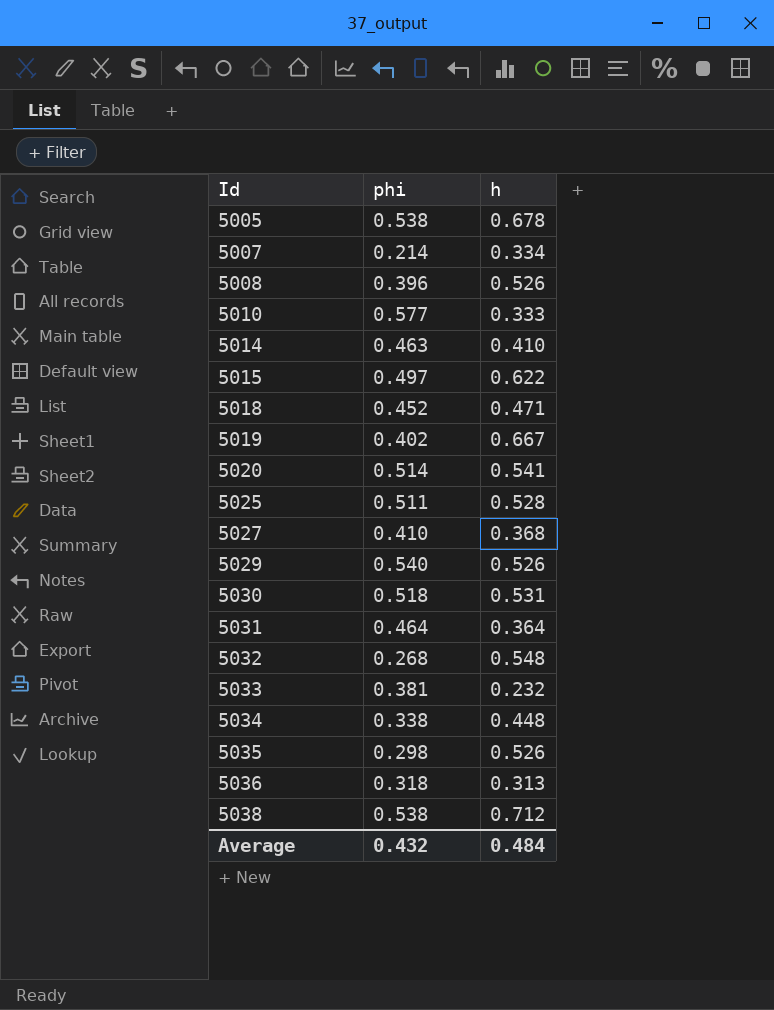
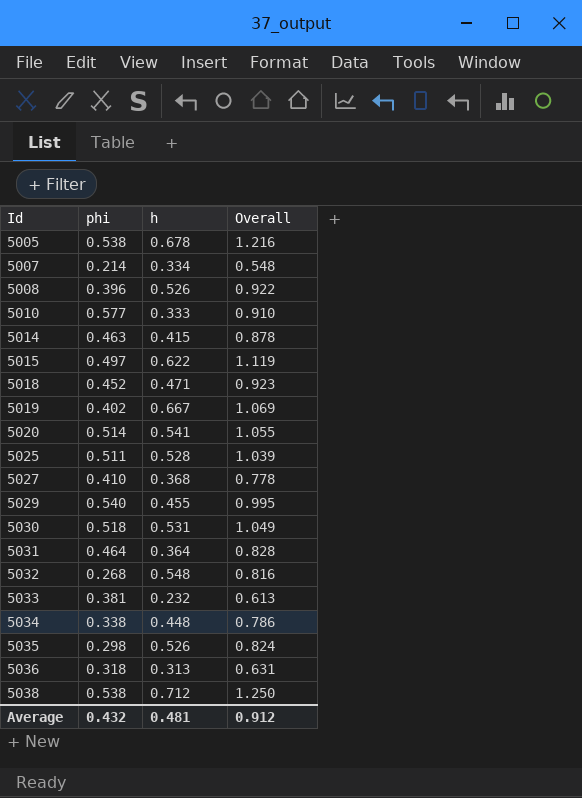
column Overall | formula: none -> [phi] + [h]
5014 | h: 0.410 -> 0.415
5029 | h: 0.526 -> 0.455
Average | h: 0.484 -> 0.481

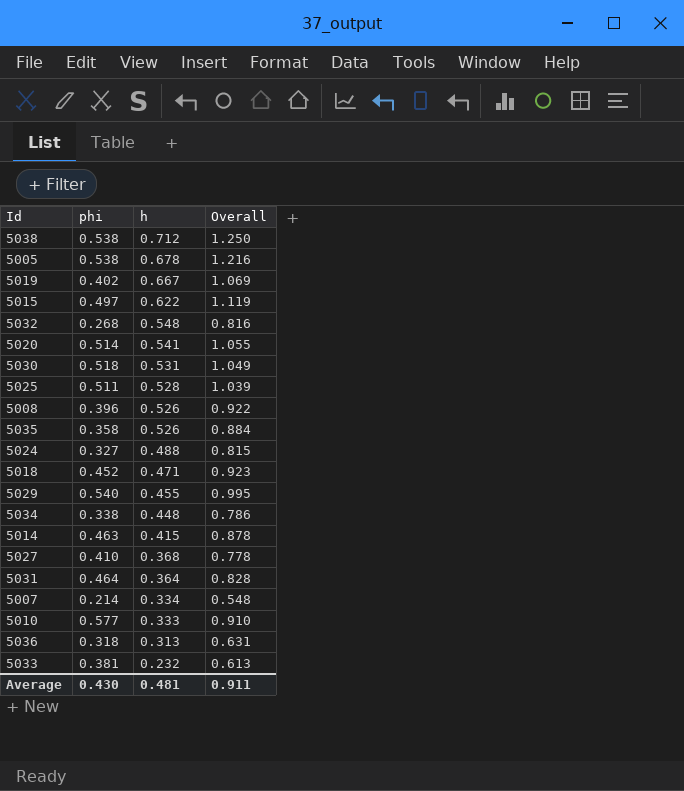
row order: Id ascending -> h descending
5035 | phi: 0.298 -> 0.358
5035 | Overall: 0.824 -> 0.884
row 5024: none -> 0.327 | 0.488 | 0.815
Average | phi: 0.432 -> 0.430
Average | Overall: 0.912 -> 0.911

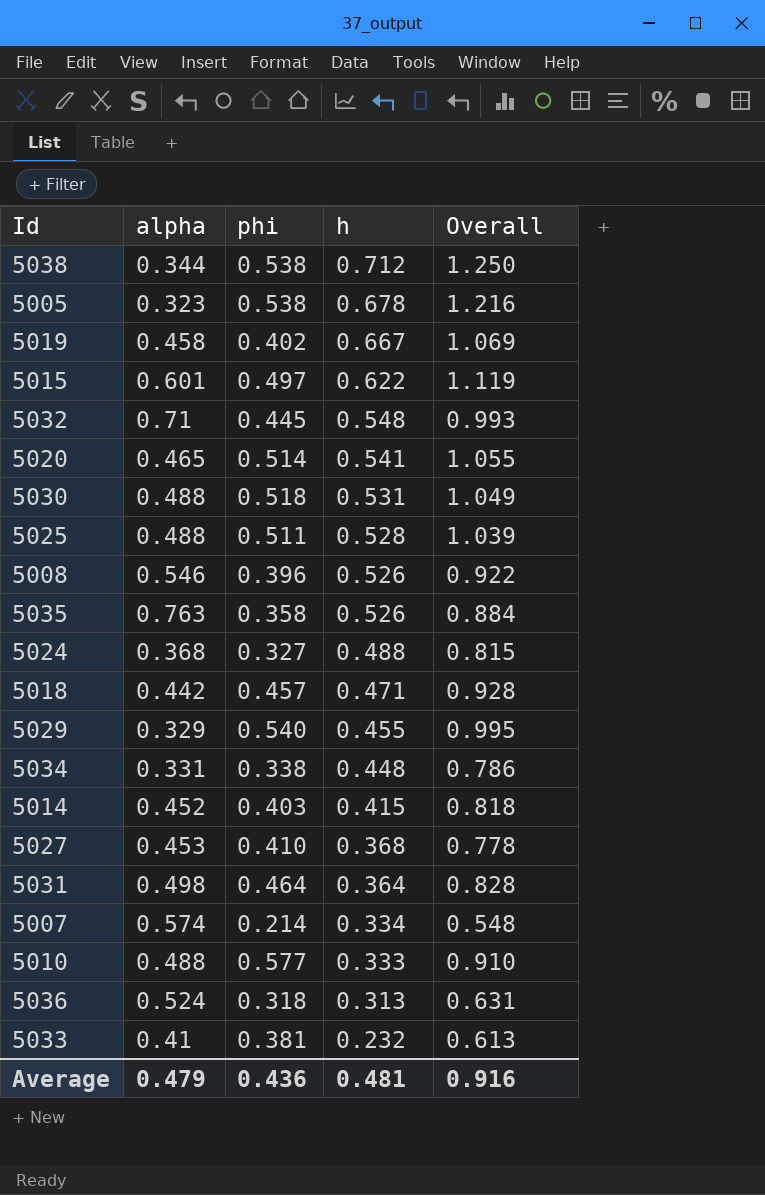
column alpha | position: none -> 2
5032 | phi: 0.268 -> 0.445
5032 | Overall: 0.816 -> 0.993
5018 | phi: 0.452 -> 0.457
5018 | Overall: 0.923 -> 0.928
5014 | phi: 0.463 -> 0.403
5014 | Overall: 0.878 -> 0.818
Average | phi: 0.430 -> 0.436
Average | Overall: 0.911 -> 0.916

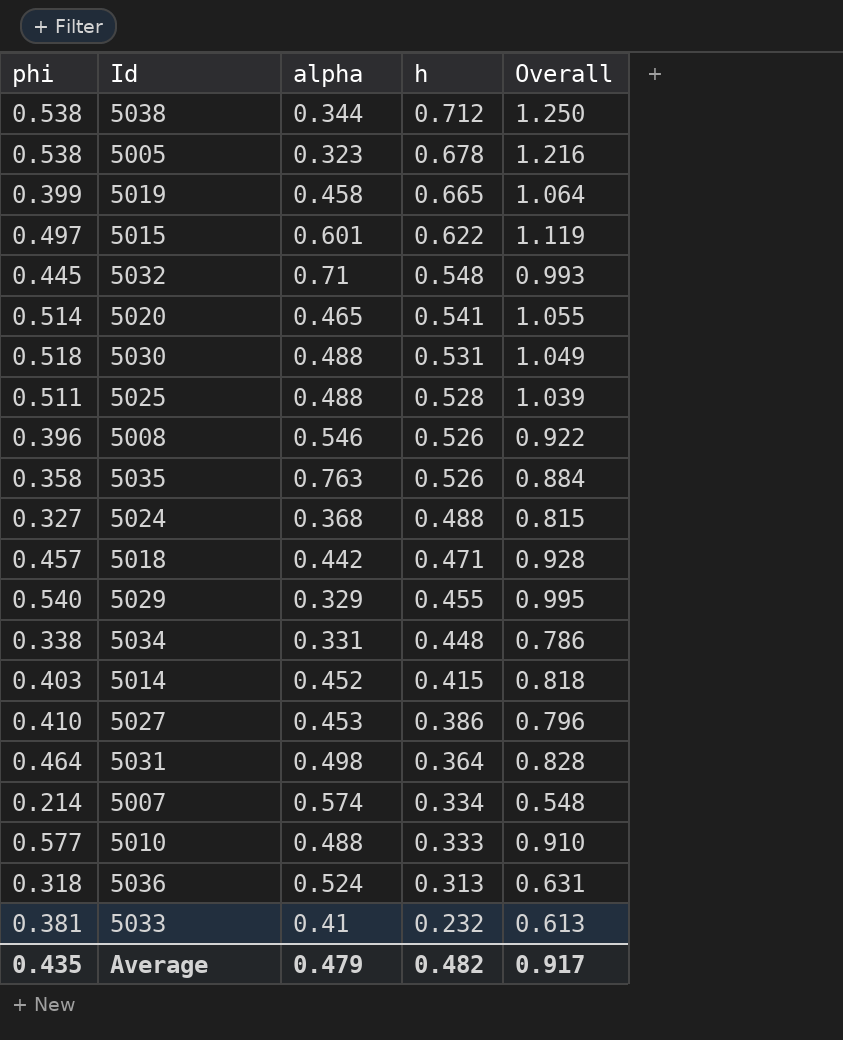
column phi | position: 3 -> 1
5019 | phi: 0.402 -> 0.399
5019 | h: 0.667 -> 0.665
5019 | Overall: 1.069 -> 1.064
5027 | h: 0.368 -> 0.386
5027 | Overall: 0.778 -> 0.796
Average | phi: 0.436 -> 0.435
Average | h: 0.481 -> 0.482
Average | Overall: 0.916 -> 0.917

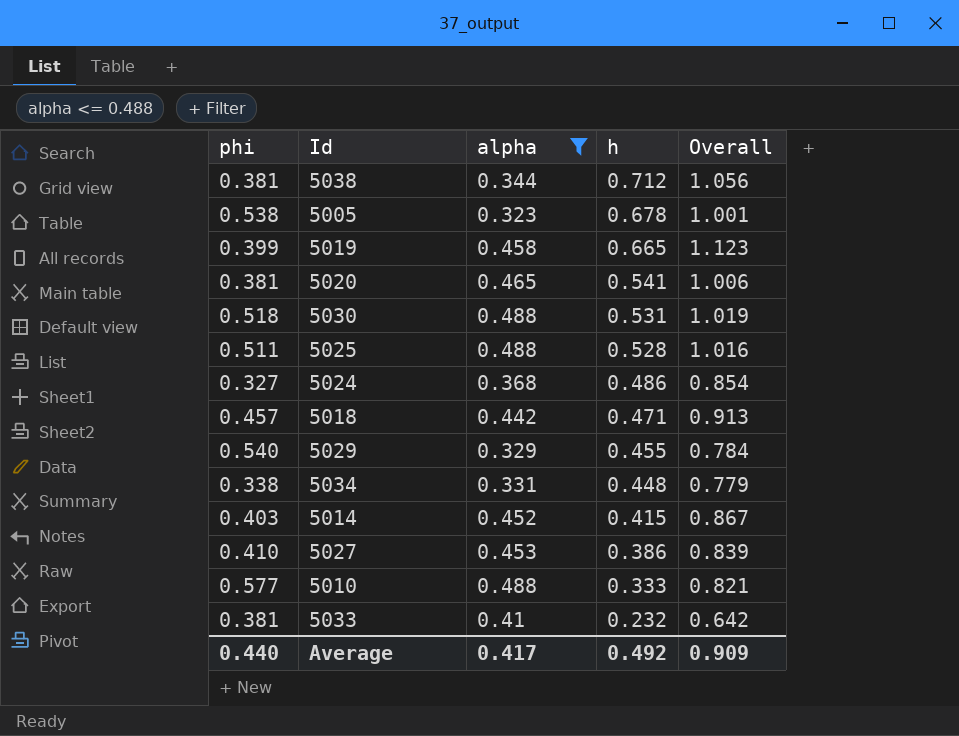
filter: none -> alpha <= 0.488
column Overall | formula: [phi] + [h] -> [alpha] + [h]
5038 | phi: 0.538 -> 0.381
5020 | phi: 0.514 -> 0.381
5024 | h: 0.488 -> 0.486
Average | phi: 0.435 -> 0.440
Average | alpha: 0.479 -> 0.417
Average | h: 0.482 -> 0.492
Average | Overall: 0.917 -> 0.909

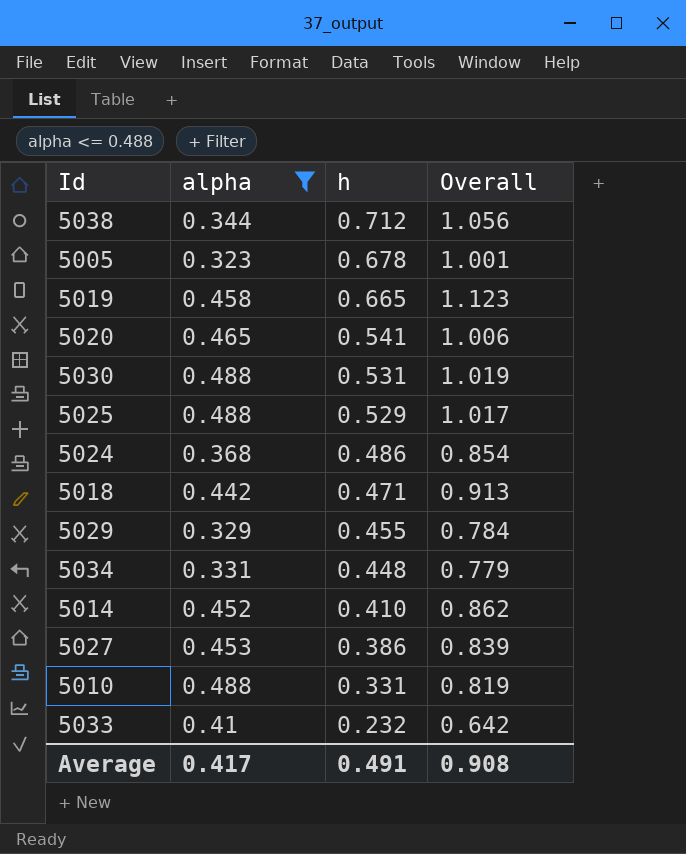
column phi | position: 1 -> none
5025 | h: 0.528 -> 0.529
5025 | Overall: 1.016 -> 1.017
5014 | h: 0.415 -> 0.410
5014 | Overall: 0.867 -> 0.862
5010 | h: 0.333 -> 0.331
5010 | Overall: 0.821 -> 0.819
Average | h: 0.492 -> 0.491
Average | Overall: 0.909 -> 0.908

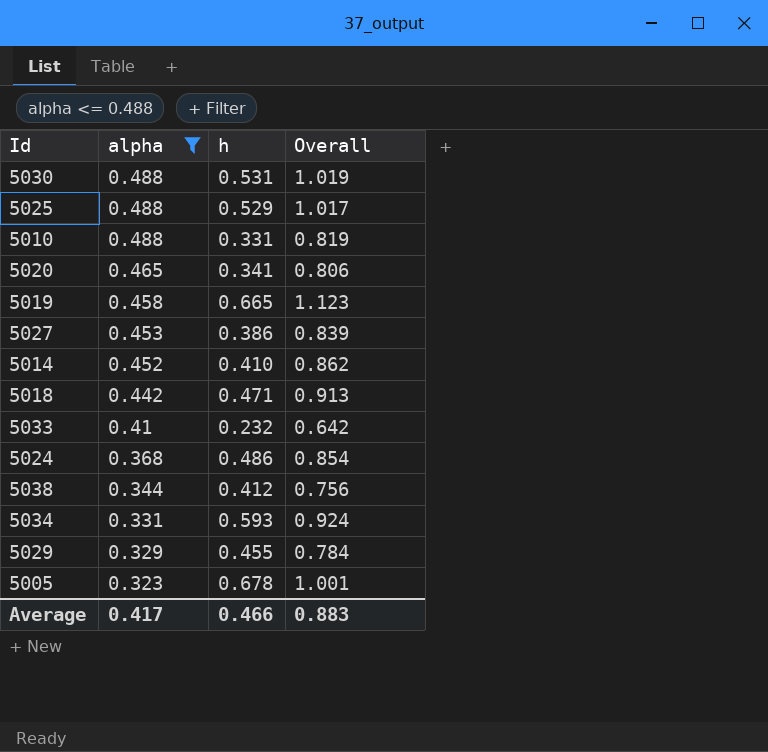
row order: h descending -> alpha descending
5020 | h: 0.541 -> 0.341
5020 | Overall: 1.006 -> 0.806
5038 | h: 0.712 -> 0.412
5038 | Overall: 1.056 -> 0.756
5034 | h: 0.448 -> 0.593
5034 | Overall: 0.779 -> 0.924
Average | h: 0.491 -> 0.466
Average | Overall: 0.908 -> 0.883

